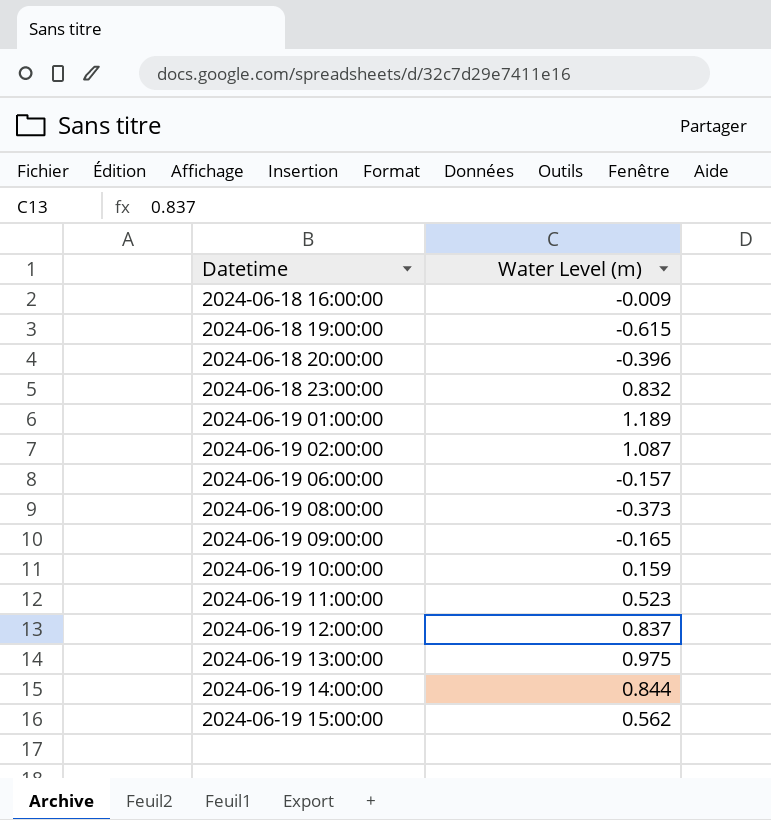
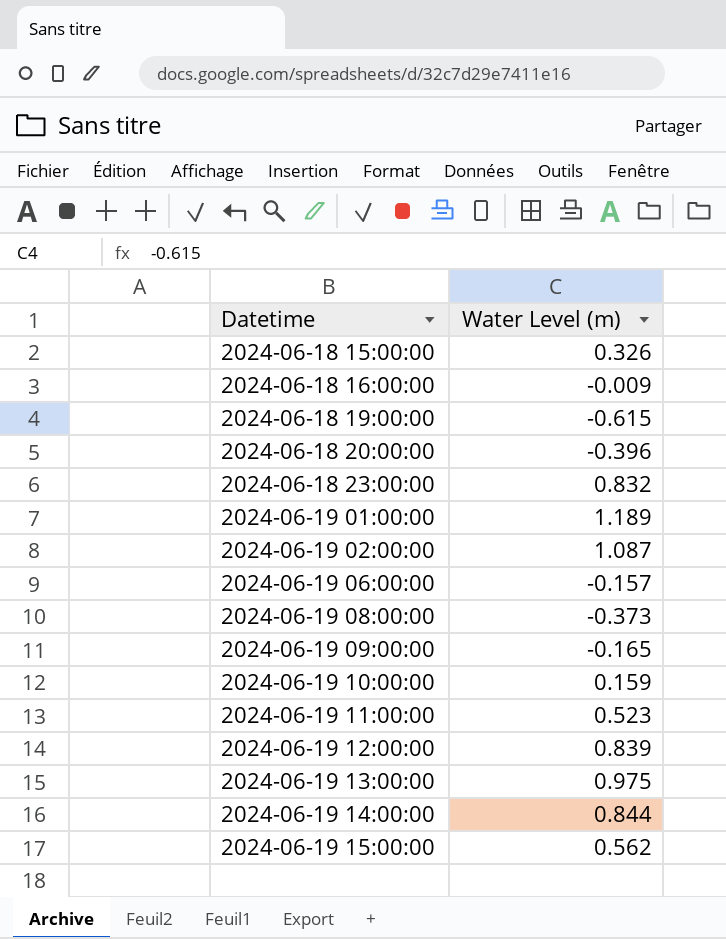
row 2024-06-18 15:00:00: none -> 0.326
2024-06-19 12:00:00 | Water Level (m): 0.837 -> 0.839

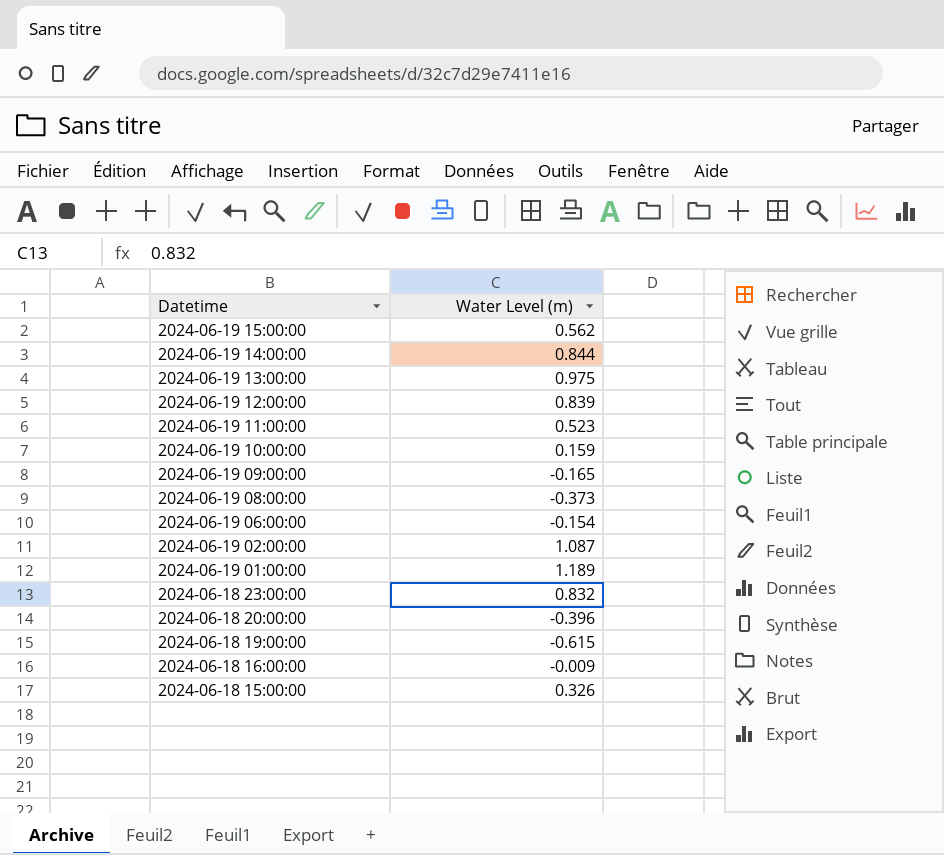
row order: Datetime ascending -> Datetime descending
2024-06-19 06:00:00 | Water Level (m): -0.157 -> -0.154

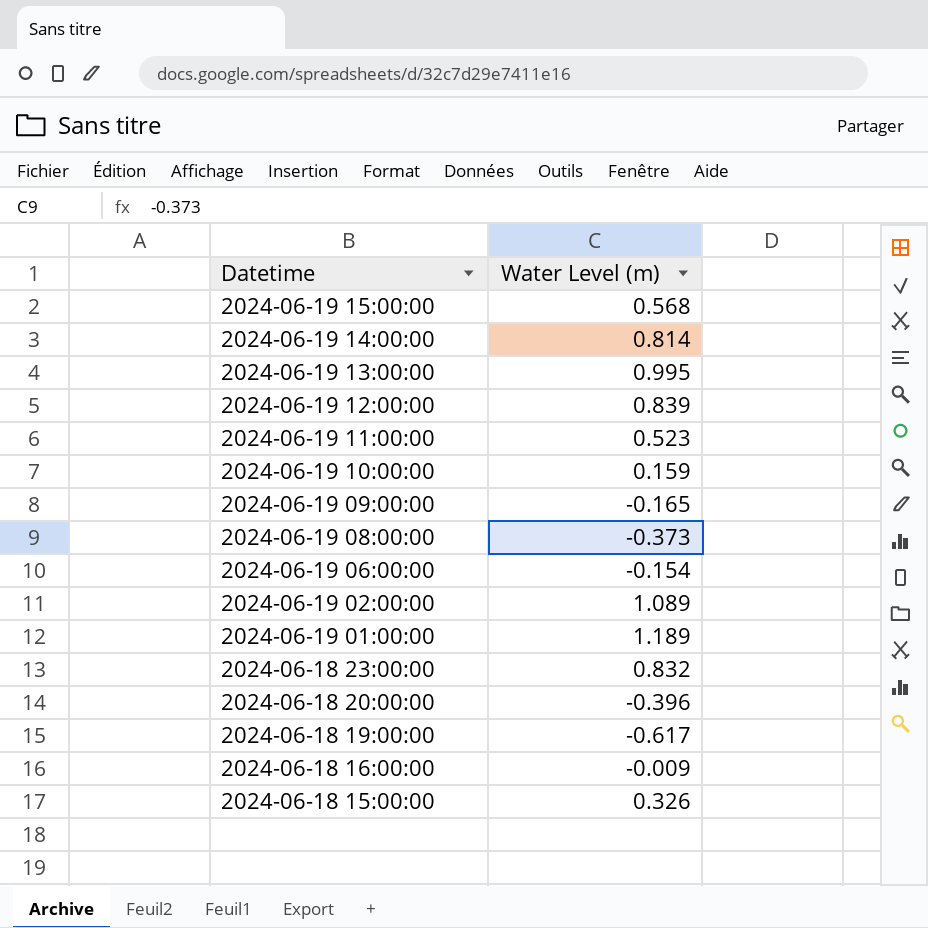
2024-06-19 15:00:00 | Water Level (m): 0.562 -> 0.568
2024-06-19 14:00:00 | Water Level (m): 0.844 -> 0.814
2024-06-19 13:00:00 | Water Level (m): 0.975 -> 0.995
2024-06-19 02:00:00 | Water Level (m): 1.087 -> 1.089
2024-06-18 19:00:00 | Water Level (m): -0.615 -> -0.617

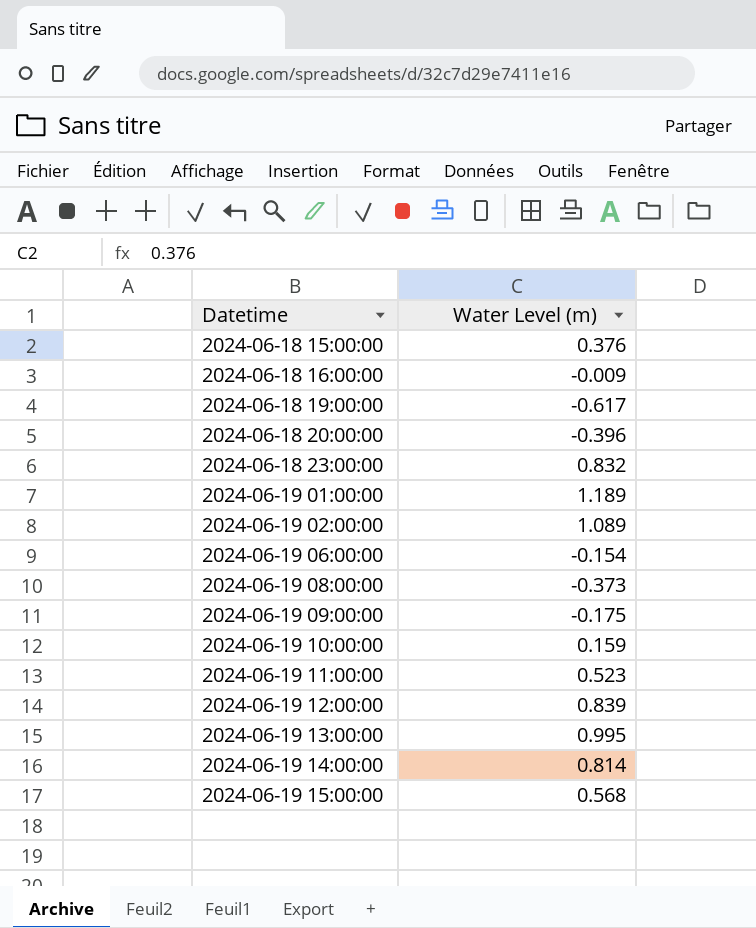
row order: Datetime descending -> Datetime ascending
2024-06-18 15:00:00 | Water Level (m): 0.326 -> 0.376
2024-06-19 09:00:00 | Water Level (m): -0.165 -> -0.175

